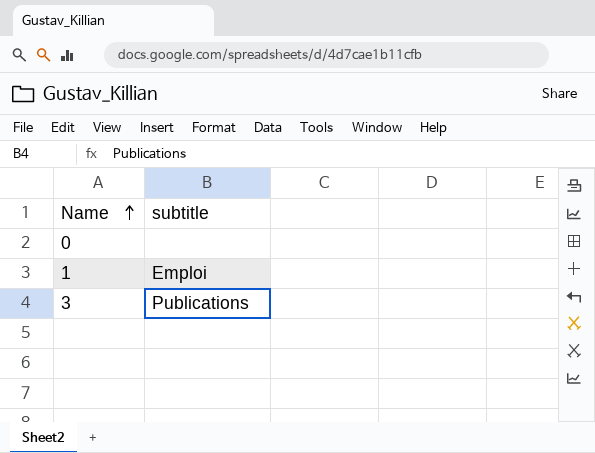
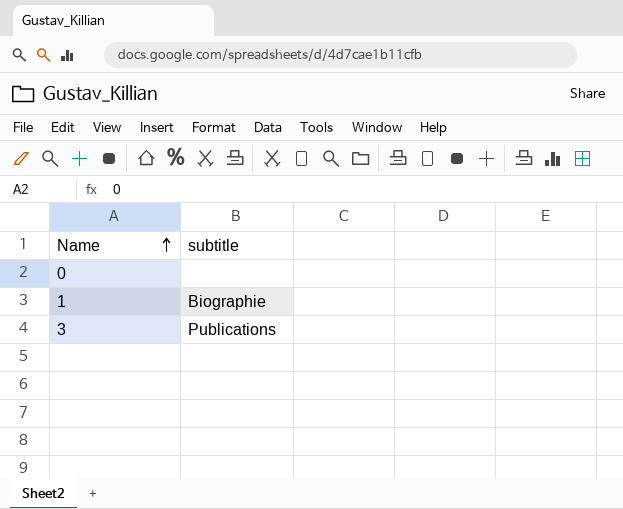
1 | subtitle: Emploi -> Biographie

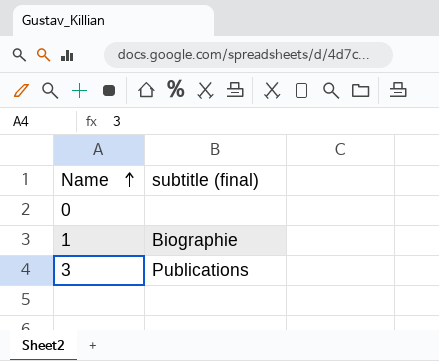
column name: subtitle -> subtitle (final)

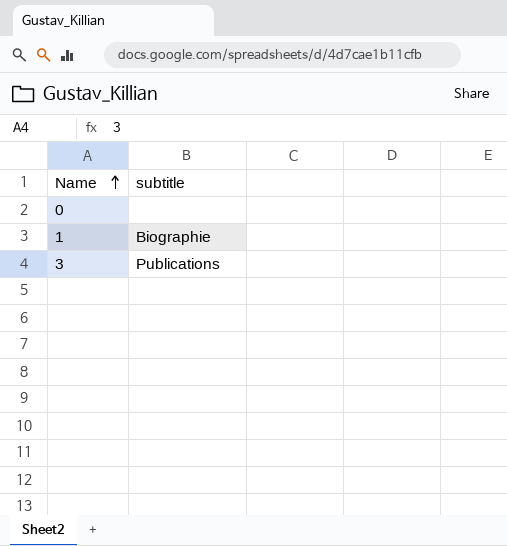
column name: subtitle (final) -> subtitle

